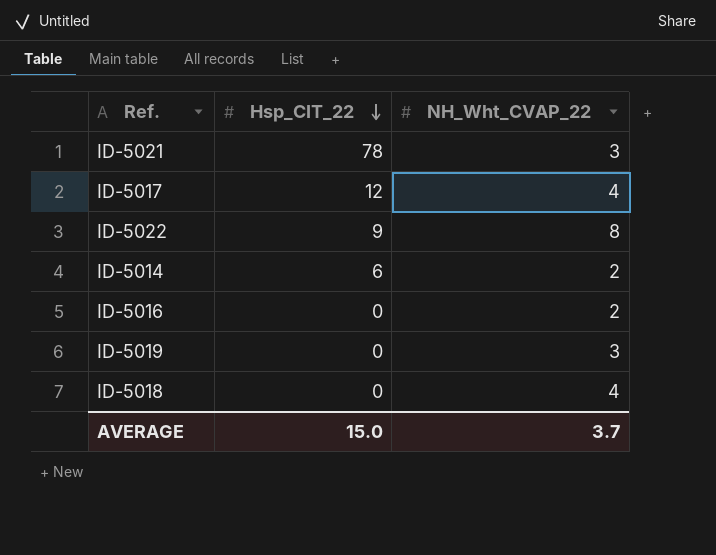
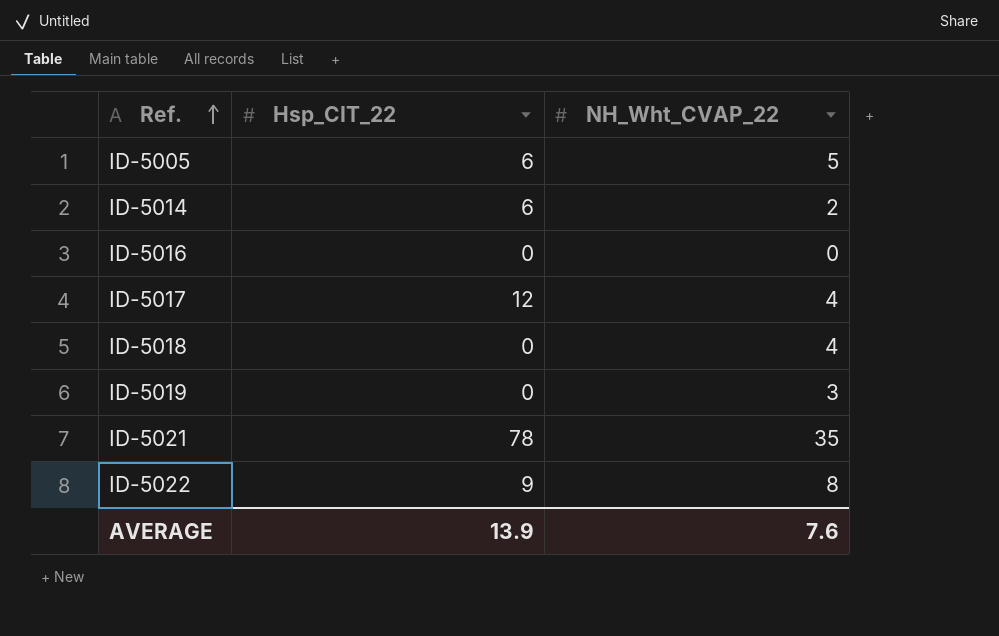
row order: Hsp_CIT_22 descending -> Ref. ascending
row ID-5005: none -> 6 | 5
ID-5016 | NH_Wht_CVAP_22: 2 -> 0
ID-5021 | NH_Wht_CVAP_22: 3 -> 35
AVERAGE | Hsp_CIT_22: 15.0 -> 13.9
AVERAGE | NH_Wht_CVAP_22: 3.7 -> 7.6

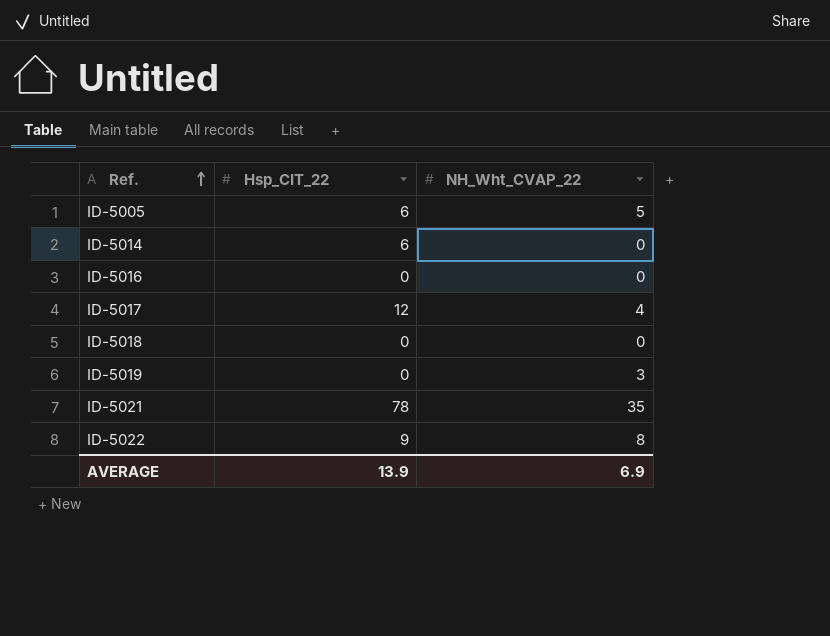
ID-5014 | NH_Wht_CVAP_22: 2 -> 0
ID-5018 | NH_Wht_CVAP_22: 4 -> 0
AVERAGE | NH_Wht_CVAP_22: 7.6 -> 6.9

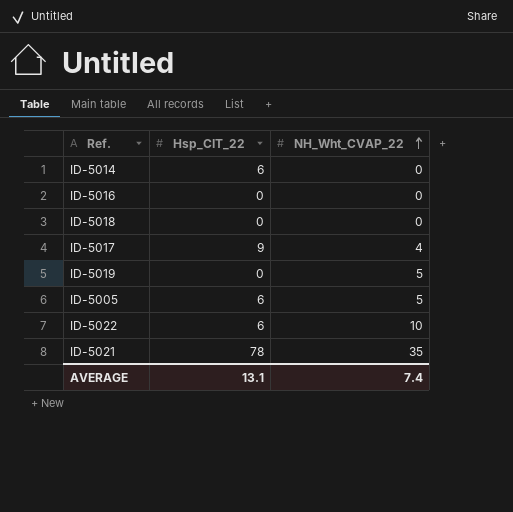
row order: Ref. ascending -> NH_Wht_CVAP_22 ascending
ID-5017 | Hsp_CIT_22: 12 -> 9
ID-5019 | NH_Wht_CVAP_22: 3 -> 5
ID-5022 | Hsp_CIT_22: 9 -> 6
ID-5022 | NH_Wht_CVAP_22: 8 -> 10
AVERAGE | Hsp_CIT_22: 13.9 -> 13.1
AVERAGE | NH_Wht_CVAP_22: 6.9 -> 7.4

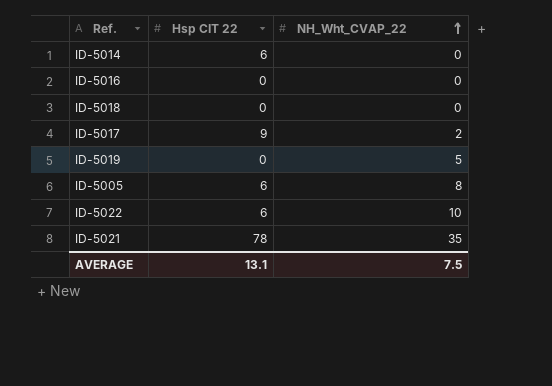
column name: Hsp_CIT_22 -> Hsp CIT 22
ID-5017 | NH_Wht_CVAP_22: 4 -> 2
ID-5005 | NH_Wht_CVAP_22: 5 -> 8
AVERAGE | NH_Wht_CVAP_22: 7.4 -> 7.5

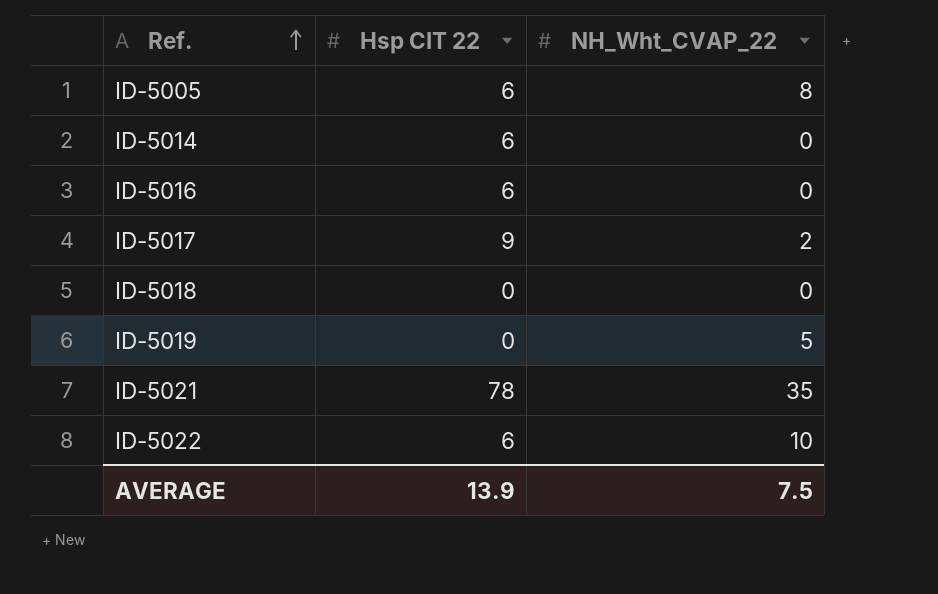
row order: NH_Wht_CVAP_22 ascending -> Ref. ascending
ID-5016 | Hsp CIT 22: 0 -> 6
AVERAGE | Hsp CIT 22: 13.1 -> 13.9

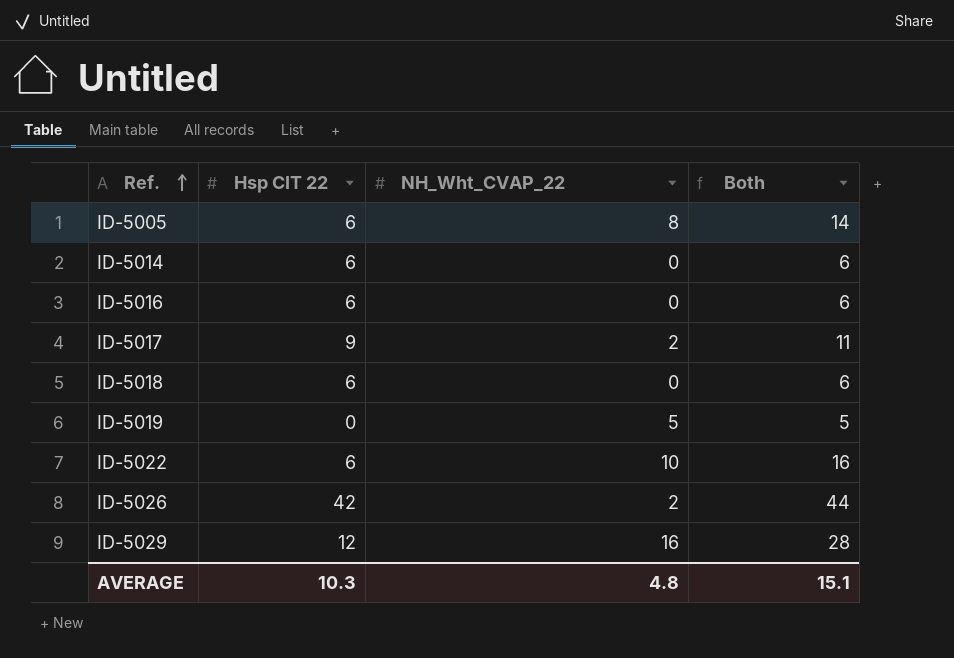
column Both | formula: none -> [Hsp CIT 22] + [NH_Wht_CVAP_22]
row ID-5021: 78 | 35 -> none
ID-5018 | Hsp CIT 22: 0 -> 6
row ID-5026: none -> 42 | 2 | 44
row ID-5029: none -> 12 | 16 | 28
AVERAGE | Hsp CIT 22: 13.9 -> 10.3
AVERAGE | NH_Wht_CVAP_22: 7.5 -> 4.8

